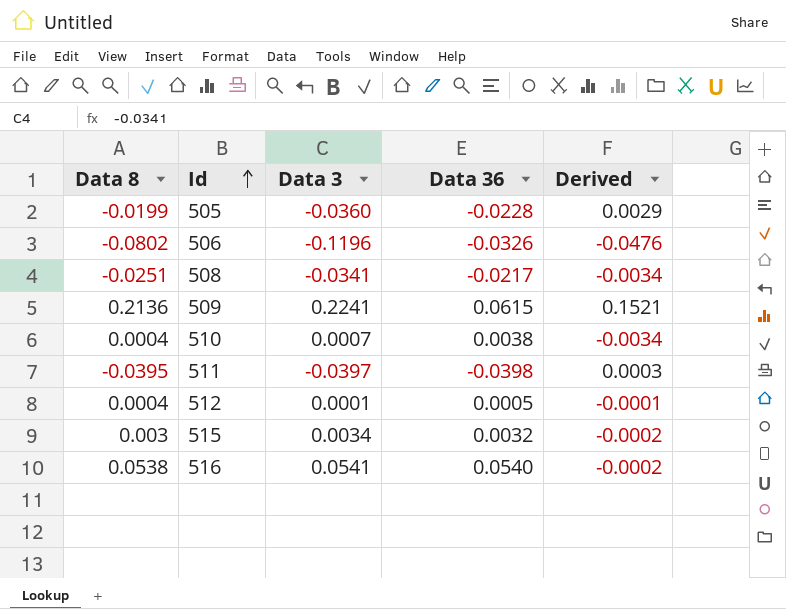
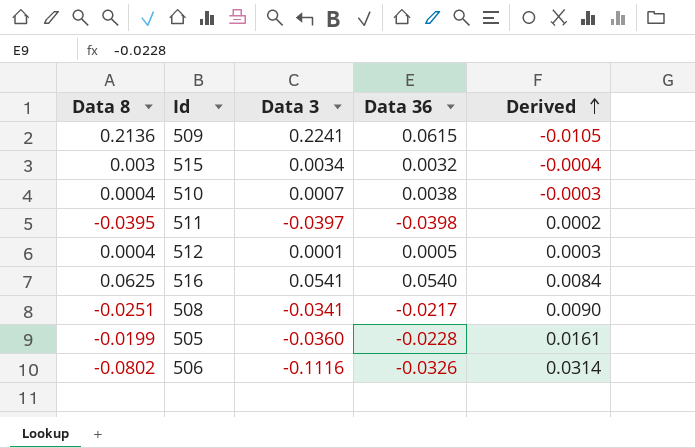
row order: Id ascending -> Derived ascending
column Derived | formula: [Data 8] - [Data 36] -> [Data 8] - [Data 3]
516 | Data 8: 0.0538 -> 0.0625
506 | Data 3: -0.1196 -> -0.1116

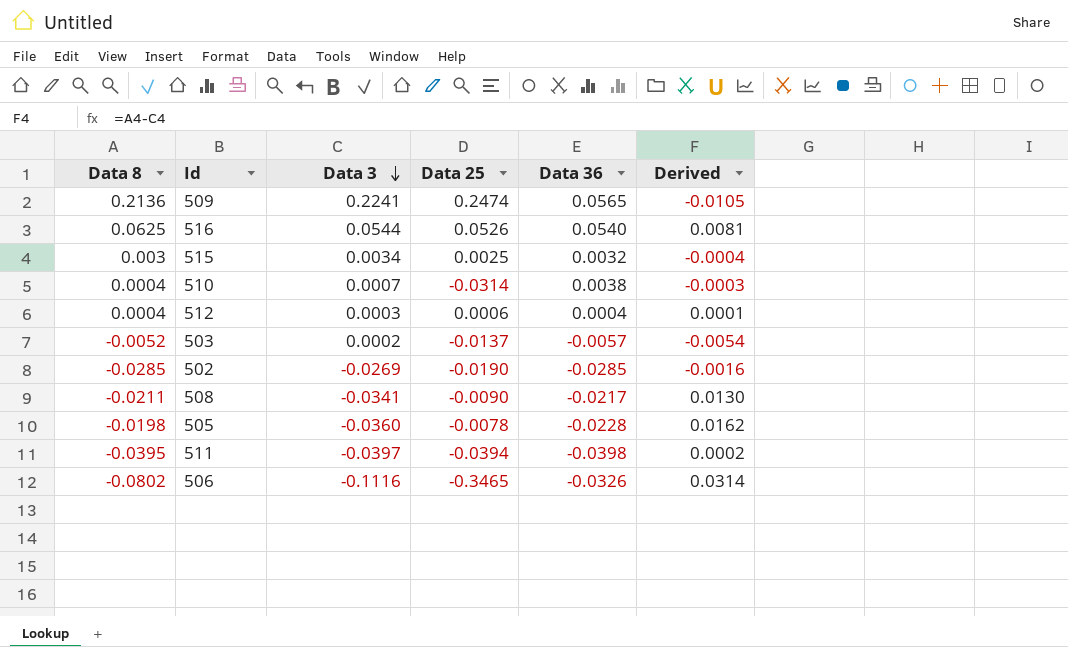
row order: Derived ascending -> Data 3 descending
column Data 25 | position: none -> 4
509 | Data 36: 0.0615 -> 0.0565
516 | Data 3: 0.0541 -> 0.0544
516 | Derived: 0.0084 -> 0.0081
512 | Data 3: 0.0001 -> 0.0003
512 | Data 36: 0.0005 -> 0.0004
512 | Derived: 0.0003 -> 0.0001
row 503: none -> -0.0052 | 0.0002 | -0.0137 | -0.0057 | -0.0054
row 502: none -> -0.0285 | -0.0269 | -0.0190 | -0.0285 | -0.0016
508 | Data 8: -0.0251 -> -0.0211
508 | Derived: 0.0090 -> 0.0130
505 | Data 8: -0.0199 -> -0.0198
505 | Derived: 0.0161 -> 0.0162

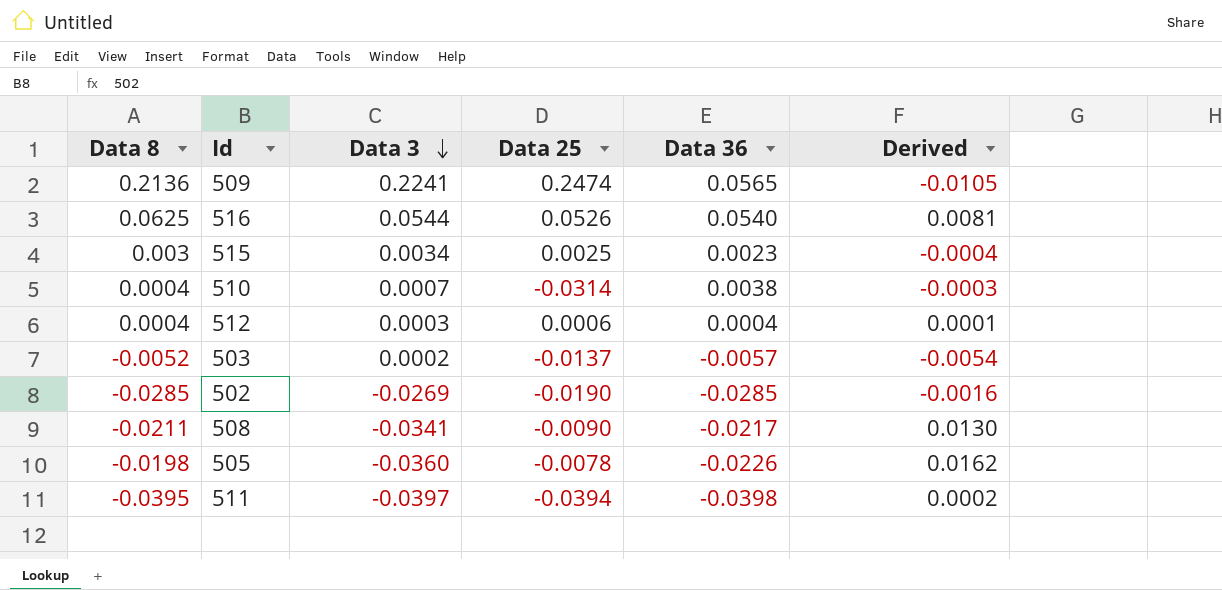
row 506: -0.0802 | -0.1116 | -0.3465 | -0.0326 | 0.0314 -> none
515 | Data 36: 0.0032 -> 0.0023
505 | Data 36: -0.0228 -> -0.0226

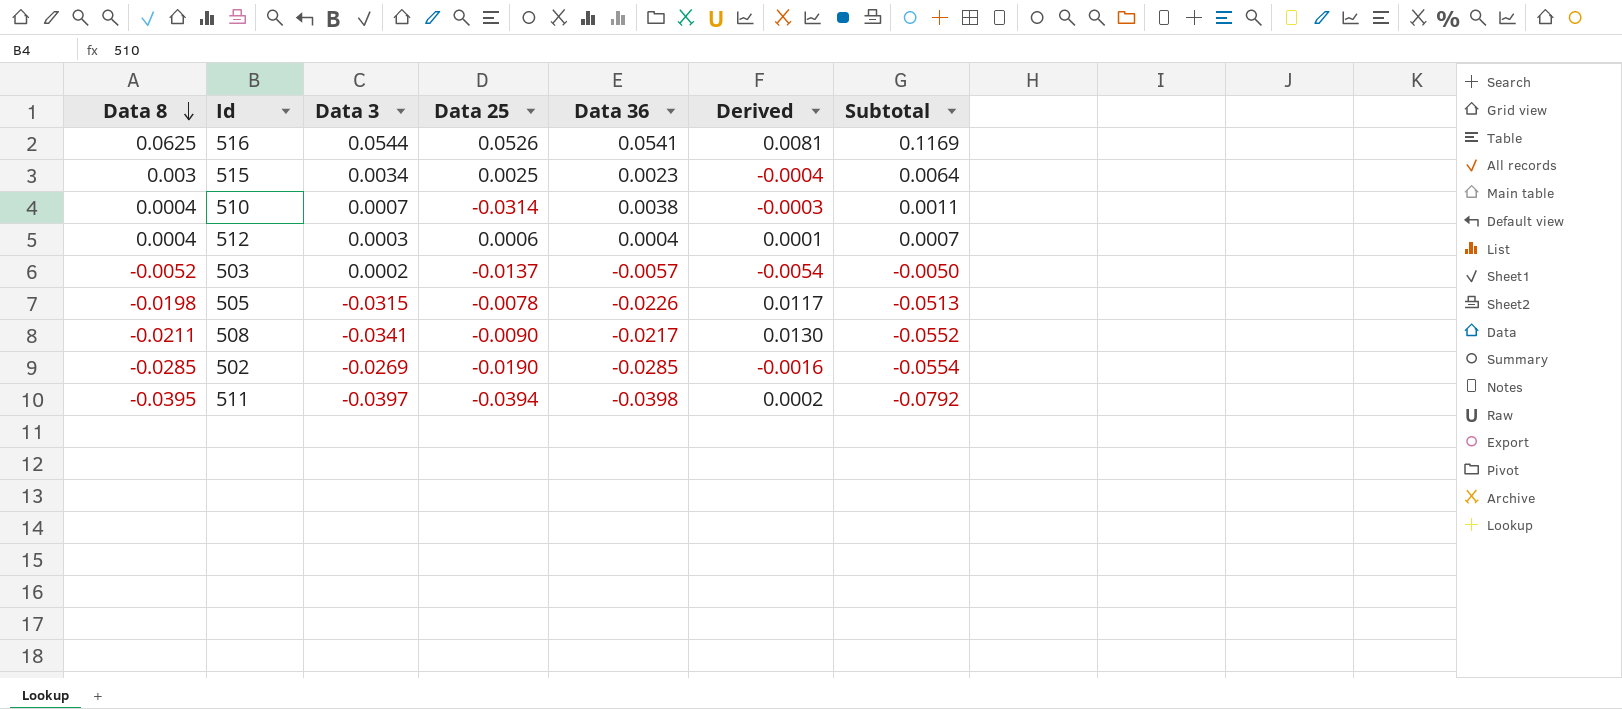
row order: Data 3 descending -> Data 8 descending
column Subtotal | formula: none -> [Data 8] + [Data 3]
row 509: 0.2136 | 0.2241 | 0.2474 | 0.0565 | -0.0105 -> none
516 | Data 36: 0.0540 -> 0.0541
505 | Data 3: -0.0360 -> -0.0315
505 | Derived: 0.0162 -> 0.0117

